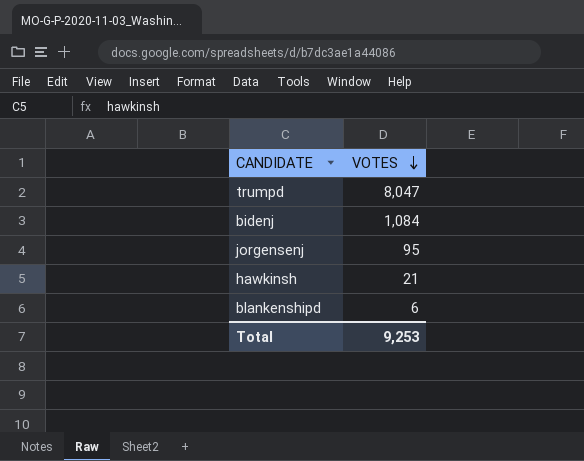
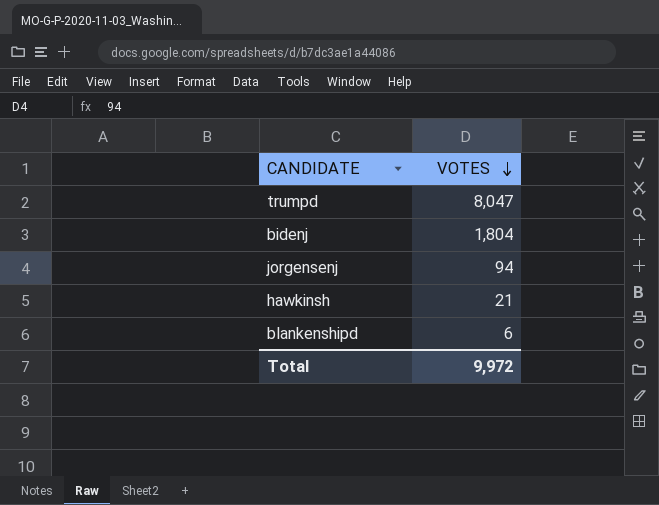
bidenj | VOTES: 1,084 -> 1,804
jorgensenj | VOTES: 95 -> 94
Total | VOTES: 9,253 -> 9,972

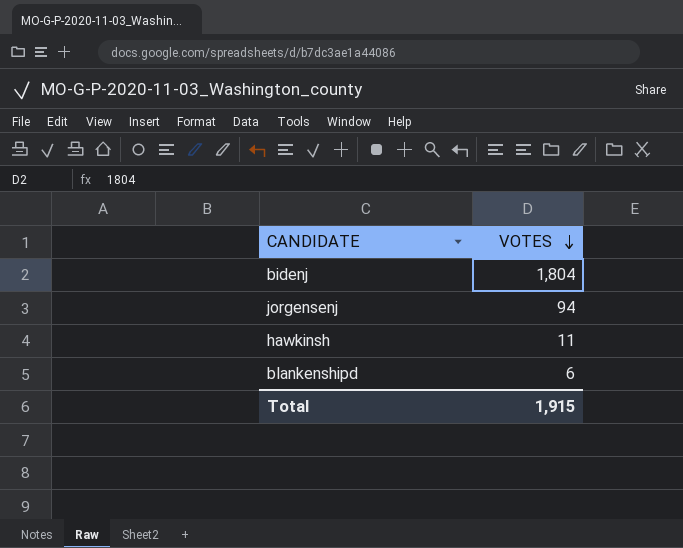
row trumpd: 8,047 -> none
hawkinsh | VOTES: 21 -> 11
Total | VOTES: 9,972 -> 1,915

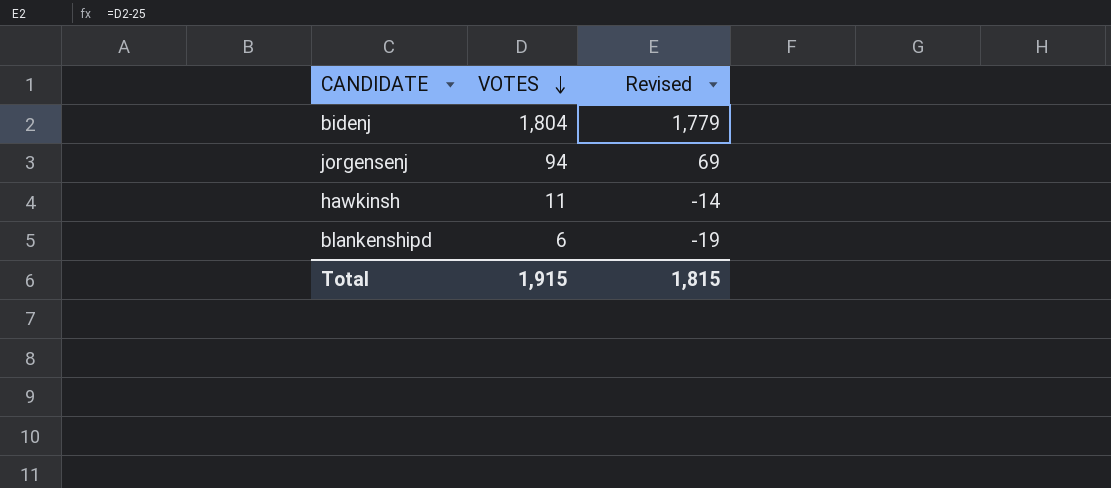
column Revised | formula: none -> [VOTES] - 25

